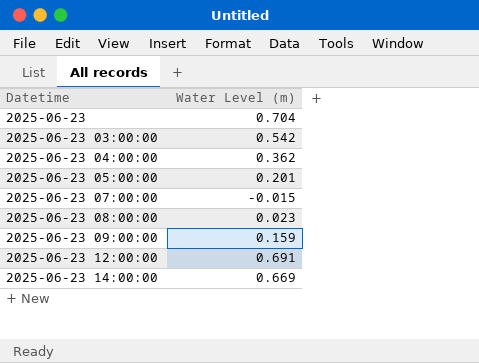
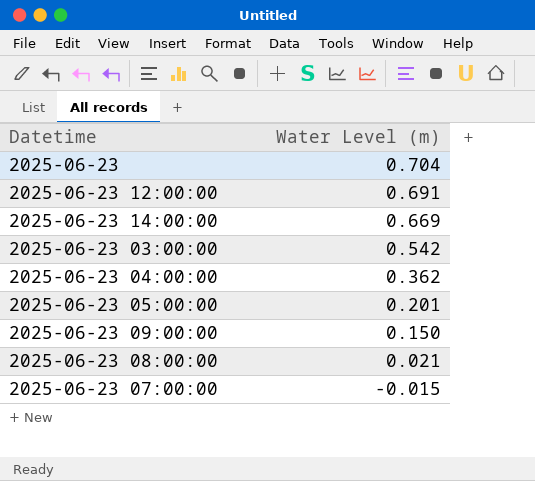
row order: Datetime ascending -> Water Level (m) descending
2025-06-23 09:00:00 | Water Level (m): 0.159 -> 0.150
2025-06-23 08:00:00 | Water Level (m): 0.023 -> 0.021

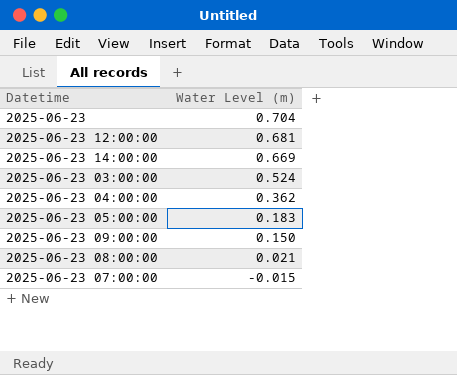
2025-06-23 12:00:00 | Water Level (m): 0.691 -> 0.681
2025-06-23 03:00:00 | Water Level (m): 0.542 -> 0.524
2025-06-23 05:00:00 | Water Level (m): 0.201 -> 0.183

